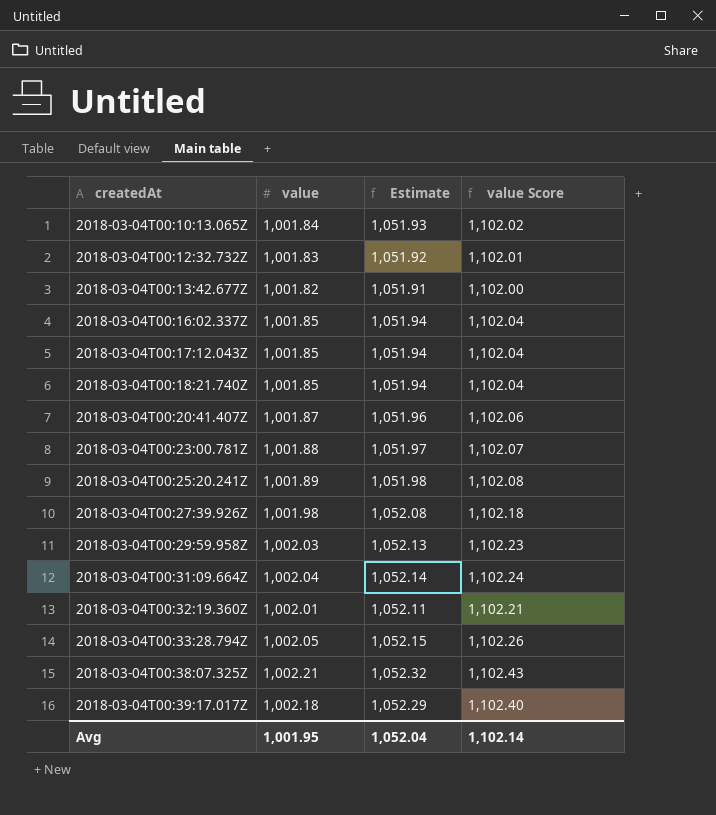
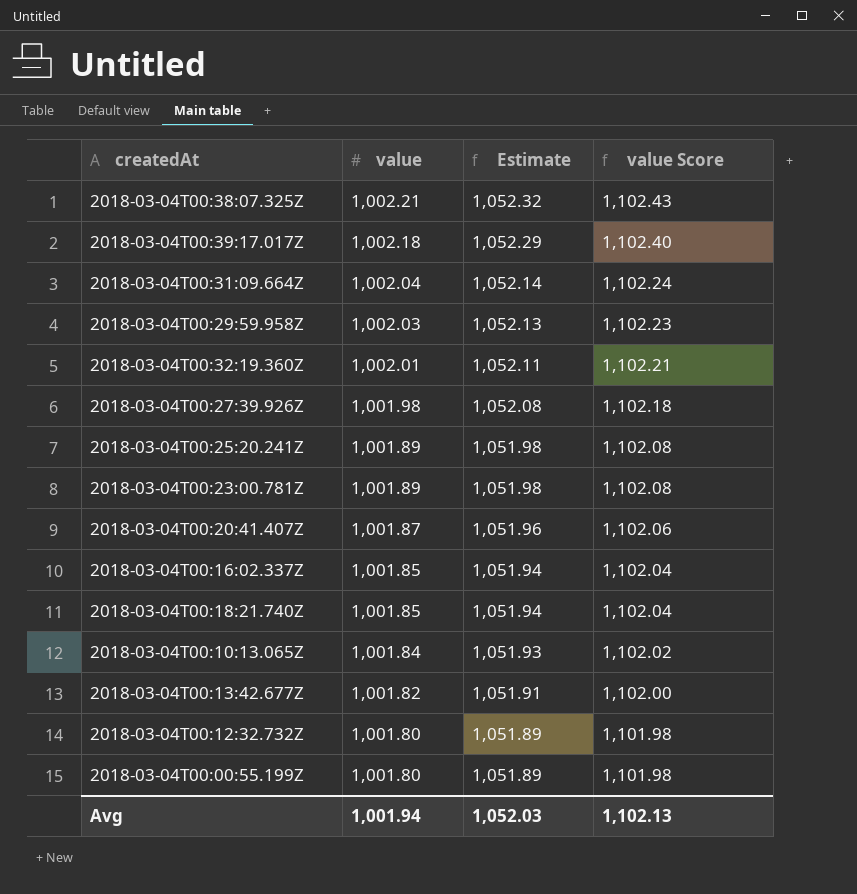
row order: createdAt ascending -> value descending
row 2018-03-04T00:17:12.043Z: 1,001.85 | 1,051.94 | 1,102.04 -> none
row 2018-03-04T00:33:28.794Z: 1,002.05 | 1,052.15 | 1,102.26 -> none
2018-03-04T00:23:00.781Z | value: 1,001.88 -> 1,001.89
2018-03-04T00:23:00.781Z | Estimate: 1,051.97 -> 1,051.98
2018-03-04T00:23:00.781Z | value Score: 1,102.07 -> 1,102.08
2018-03-04T00:12:32.732Z | value: 1,001.83 -> 1,001.80
2018-03-04T00:12:32.732Z | Estimate: 1,051.92 -> 1,051.89
2018-03-04T00:12:32.732Z | value Score: 1,102.01 -> 1,101.98
row 2018-03-04T00:00:55.199Z: none -> 1,001.80 | 1,051.89 | 1,101.98
Avg | value: 1,001.95 -> 1,001.94
Avg | Estimate: 1,052.04 -> 1,052.03
Avg | value Score: 1,102.14 -> 1,102.13

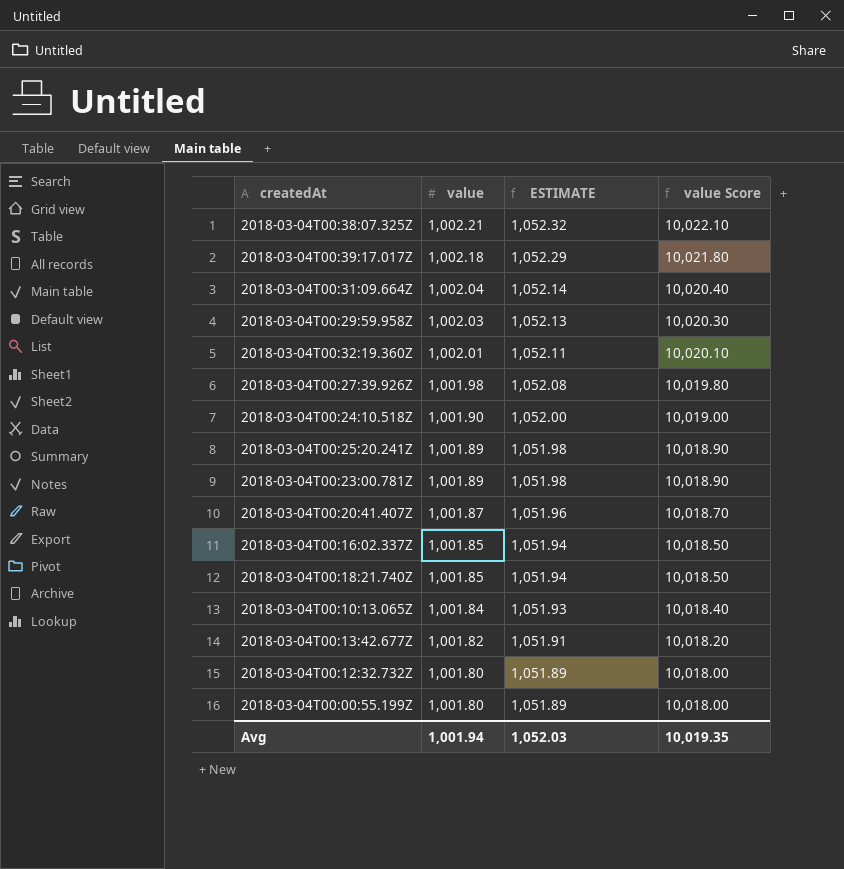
column name: Estimate -> ESTIMATE
column value Score | formula: [value] * 1.1 -> [value] * 10
row 2018-03-04T00:24:10.518Z: none -> 1,001.90 | 1,052.00 | 10,019.00
Avg | value Score: 1,102.13 -> 10,019.35

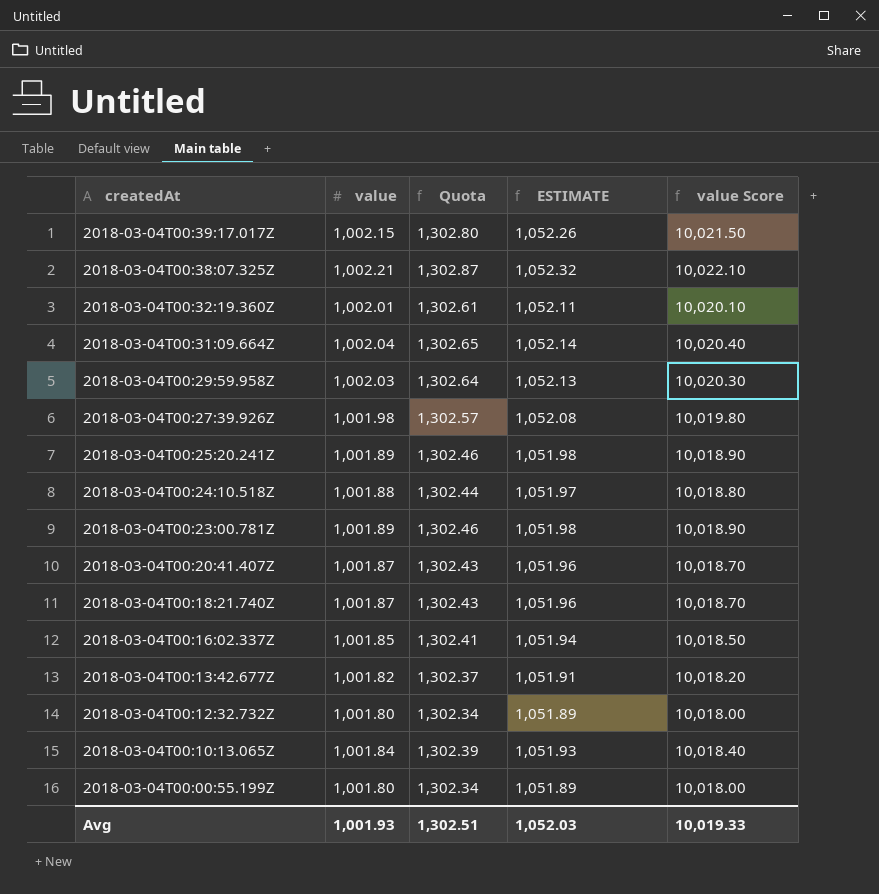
row order: value descending -> createdAt descending
column Quota | formula: none -> [value] * 1.3
2018-03-04T00:39:17.017Z | value: 1,002.18 -> 1,002.15
2018-03-04T00:39:17.017Z | ESTIMATE: 1,052.29 -> 1,052.26
2018-03-04T00:39:17.017Z | value Score: 10,021.80 -> 10,021.50
2018-03-04T00:24:10.518Z | value: 1,001.90 -> 1,001.88
2018-03-04T00:24:10.518Z | ESTIMATE: 1,052.00 -> 1,051.97
2018-03-04T00:24:10.518Z | value Score: 10,019.00 -> 10,018.80
2018-03-04T00:18:21.740Z | value: 1,001.85 -> 1,001.87
2018-03-04T00:18:21.740Z | ESTIMATE: 1,051.94 -> 1,051.96
2018-03-04T00:18:21.740Z | value Score: 10,018.50 -> 10,018.70
Avg | value: 1,001.94 -> 1,001.93
Avg | value Score: 10,019.35 -> 10,019.33

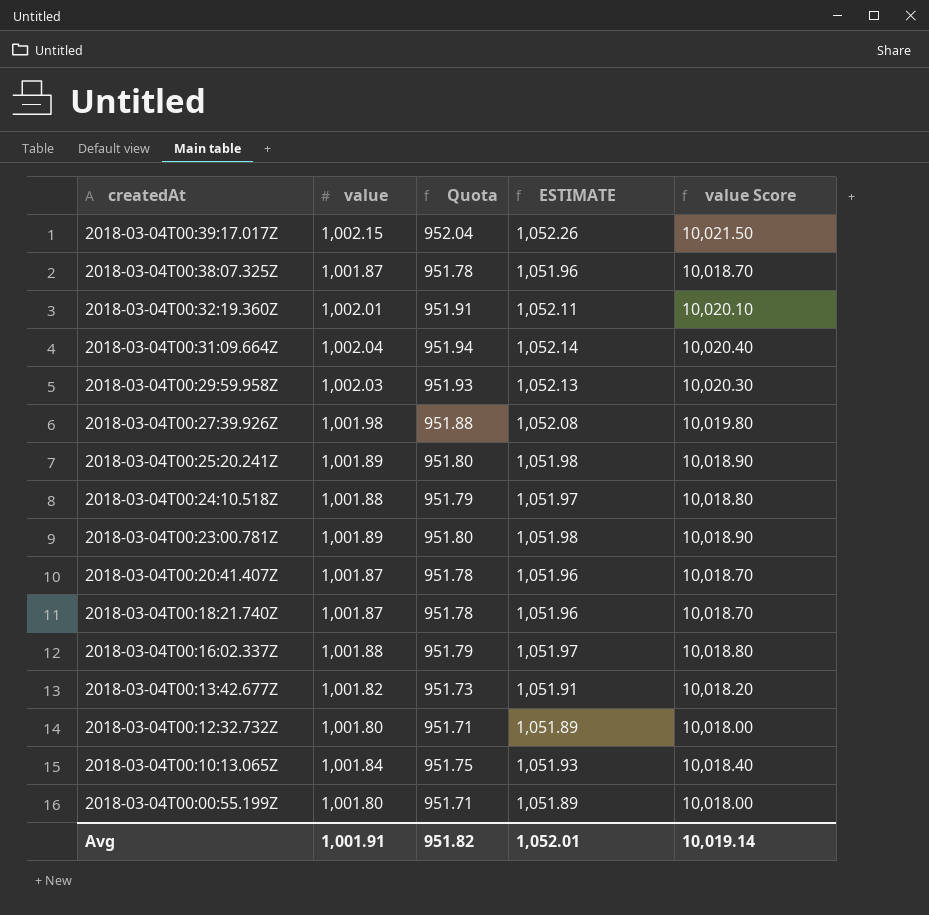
column Quota | formula: [value] * 1.3 -> [value] * 0.95
2018-03-04T00:38:07.325Z | value: 1,002.21 -> 1,001.87
2018-03-04T00:38:07.325Z | ESTIMATE: 1,052.32 -> 1,051.96
2018-03-04T00:38:07.325Z | value Score: 10,022.10 -> 10,018.70
2018-03-04T00:16:02.337Z | value: 1,001.85 -> 1,001.88
2018-03-04T00:16:02.337Z | ESTIMATE: 1,051.94 -> 1,051.97
2018-03-04T00:16:02.337Z | value Score: 10,018.50 -> 10,018.80
Avg | value: 1,001.93 -> 1,001.91
Avg | Quota: 1,302.51 -> 951.82
Avg | ESTIMATE: 1,052.03 -> 1,052.01
Avg | value Score: 10,019.33 -> 10,019.14

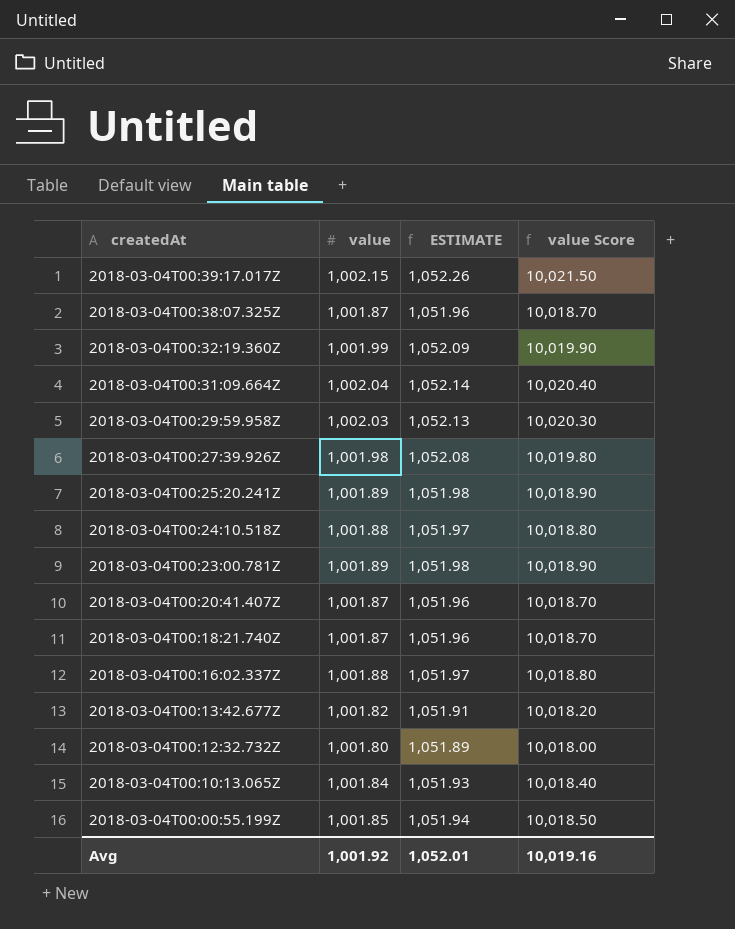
column Quota | formula: [value] * 0.95 -> none
2018-03-04T00:32:19.360Z | value: 1,002.01 -> 1,001.99
2018-03-04T00:32:19.360Z | ESTIMATE: 1,052.11 -> 1,052.09
2018-03-04T00:32:19.360Z | value Score: 10,020.10 -> 10,019.90
2018-03-04T00:00:55.199Z | value: 1,001.80 -> 1,001.85
2018-03-04T00:00:55.199Z | ESTIMATE: 1,051.89 -> 1,051.94
2018-03-04T00:00:55.199Z | value Score: 10,018.00 -> 10,018.50
Avg | value: 1,001.91 -> 1,001.92
Avg | value Score: 10,019.14 -> 10,019.16

